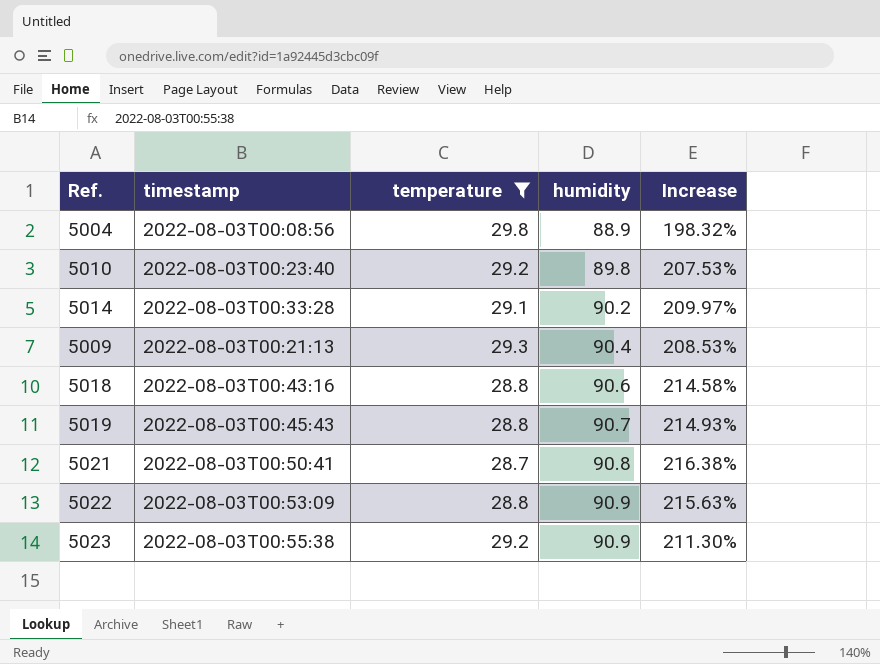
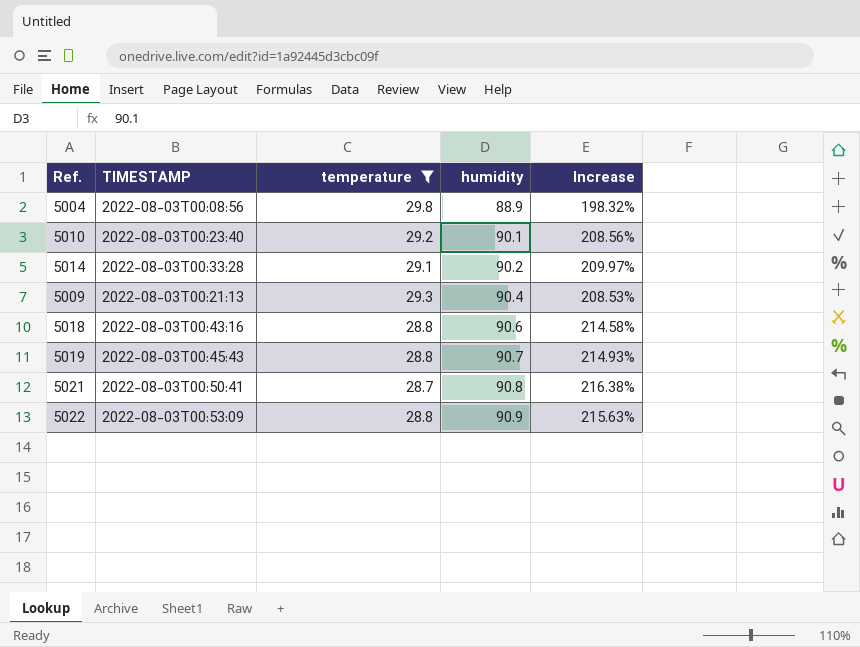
column name: timestamp -> TIMESTAMP
row 5023: 2022-08-03T00:55:38 | 29.2 | 90.9 | 211.30% -> none
5010 | humidity: 89.8 -> 90.1
5010 | Increase: 207.53% -> 208.56%

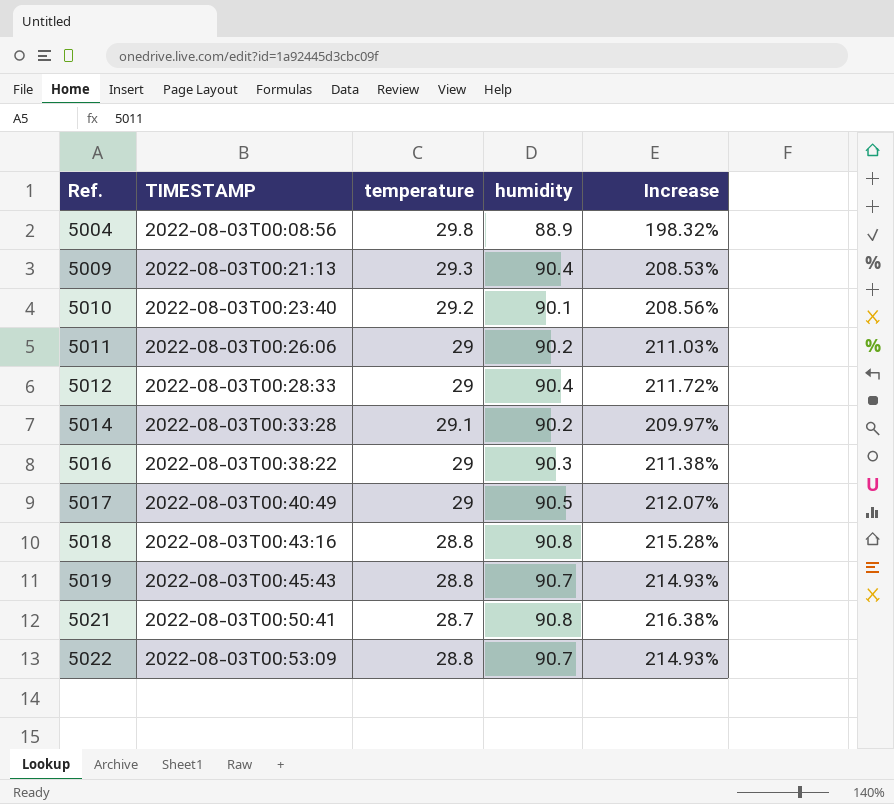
filter: temperature != 29 -> none
row order: humidity ascending -> Ref. ascending
5018 | humidity: 90.6 -> 90.8
5018 | Increase: 214.58% -> 215.28%
5022 | humidity: 90.9 -> 90.7
5022 | Increase: 215.63% -> 214.93%

